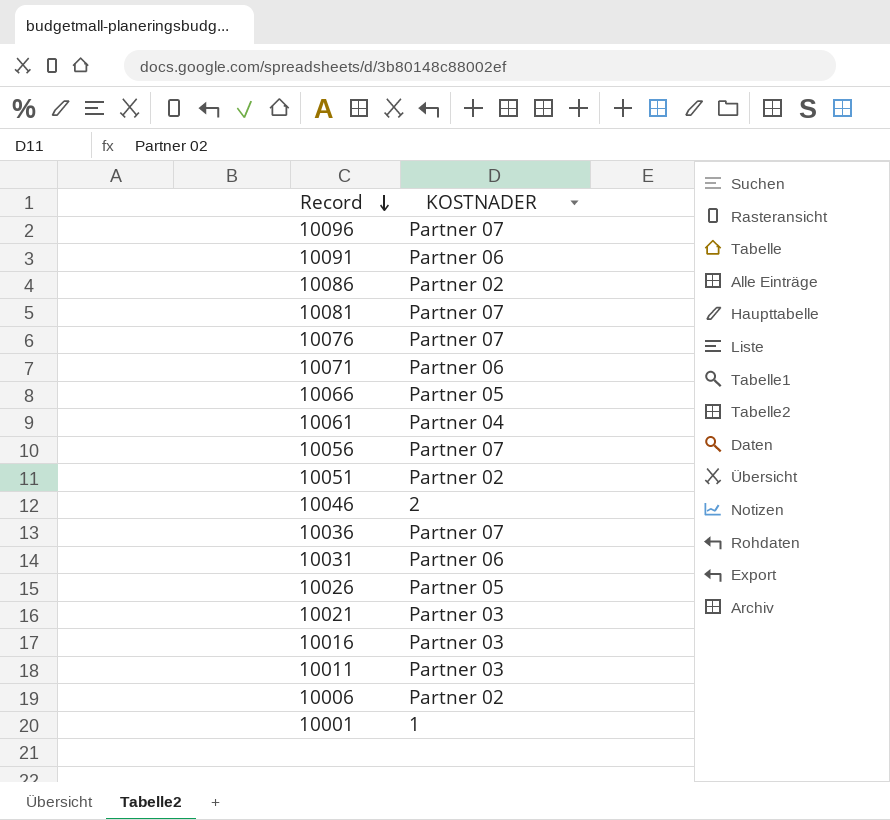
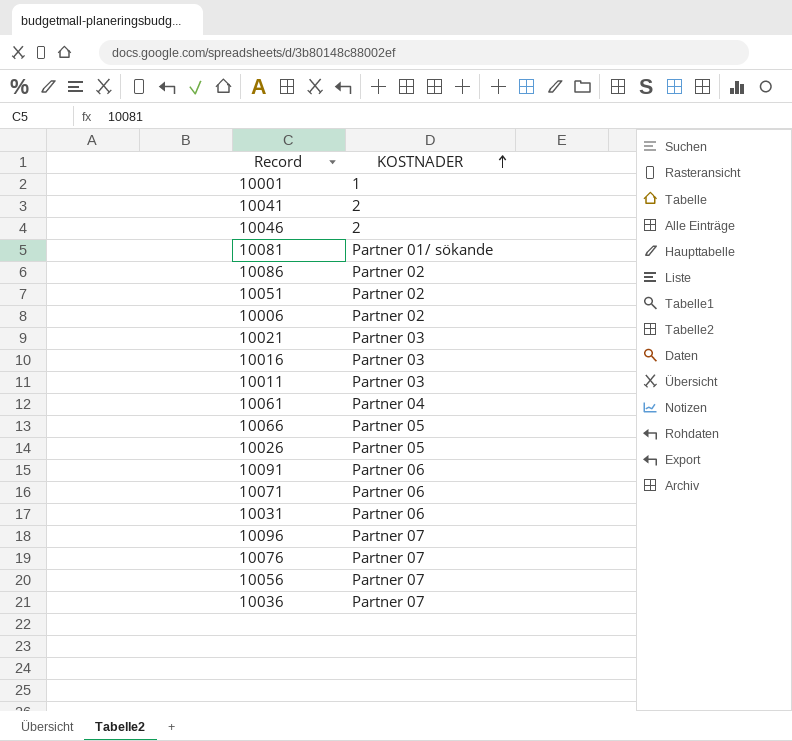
row order: Record descending -> KOSTNADER ascending
row 10041: none -> 2
10081 | KOSTNADER: Partner 07 -> Partner 01/ sökande

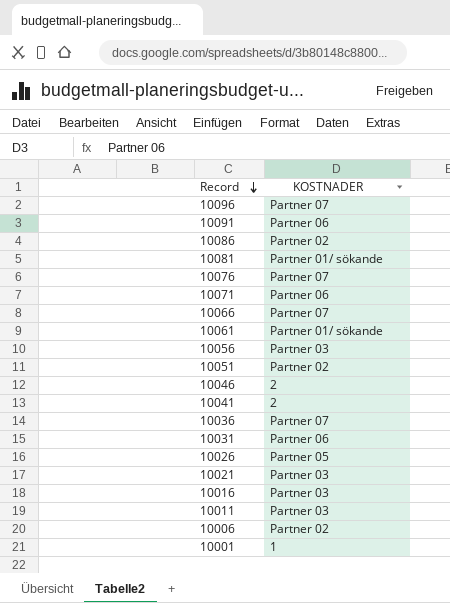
row order: KOSTNADER ascending -> Record descending
10066 | KOSTNADER: Partner 05 -> Partner 07
10061 | KOSTNADER: Partner 04 -> Partner 01/ sökande
10056 | KOSTNADER: Partner 07 -> Partner 03

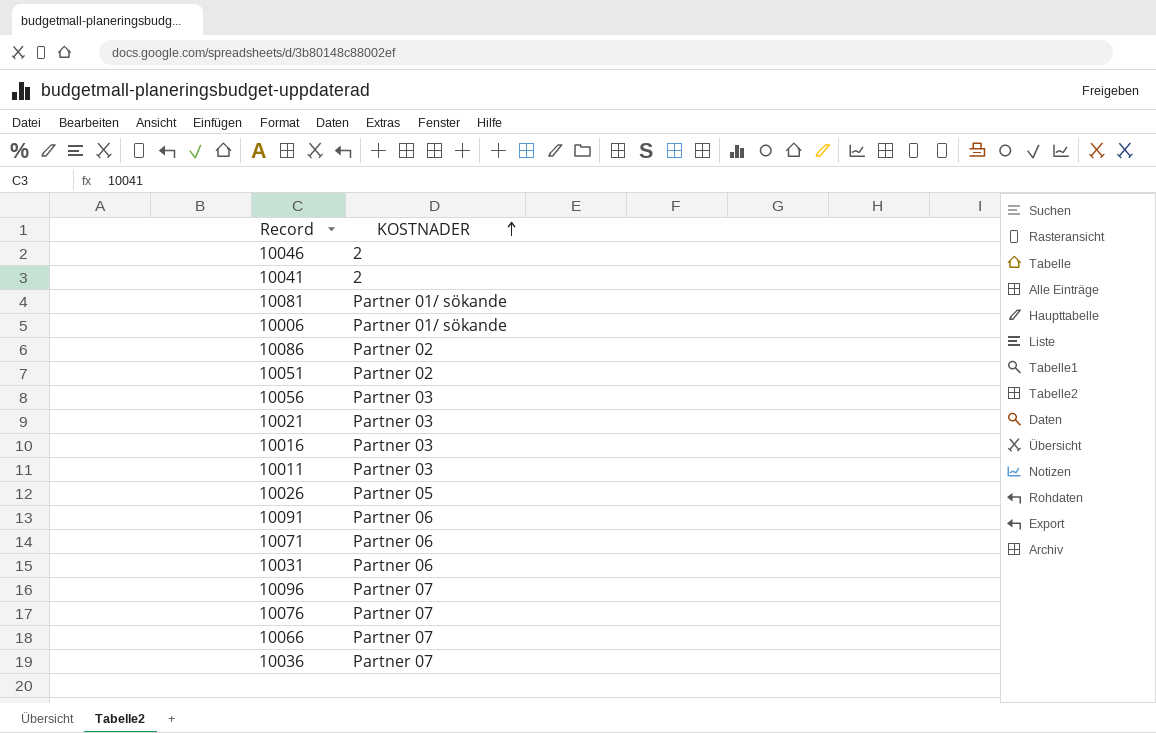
row order: Record descending -> KOSTNADER ascending
row 10061: Partner 01/ sökande -> none
row 10001: 1 -> none
10006 | KOSTNADER: Partner 02 -> Partner 01/ sökande

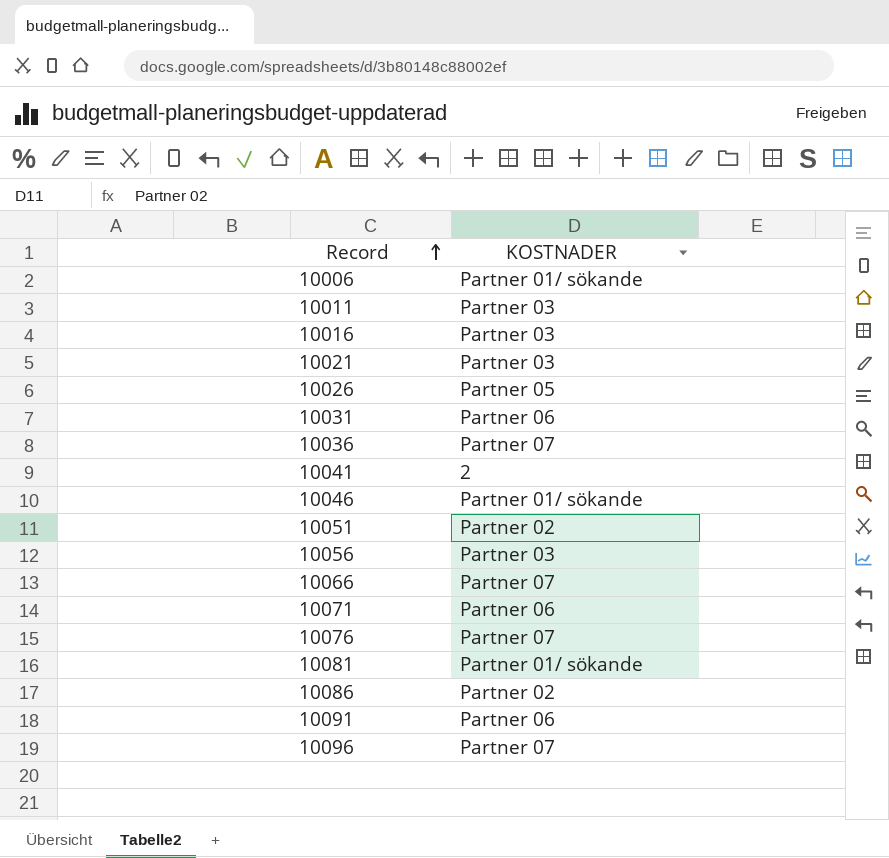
row order: KOSTNADER ascending -> Record ascending
10046 | KOSTNADER: 2 -> Partner 01/ sökande

